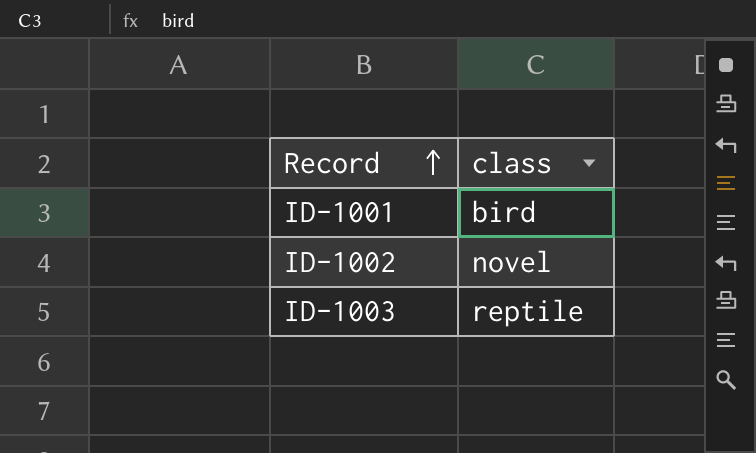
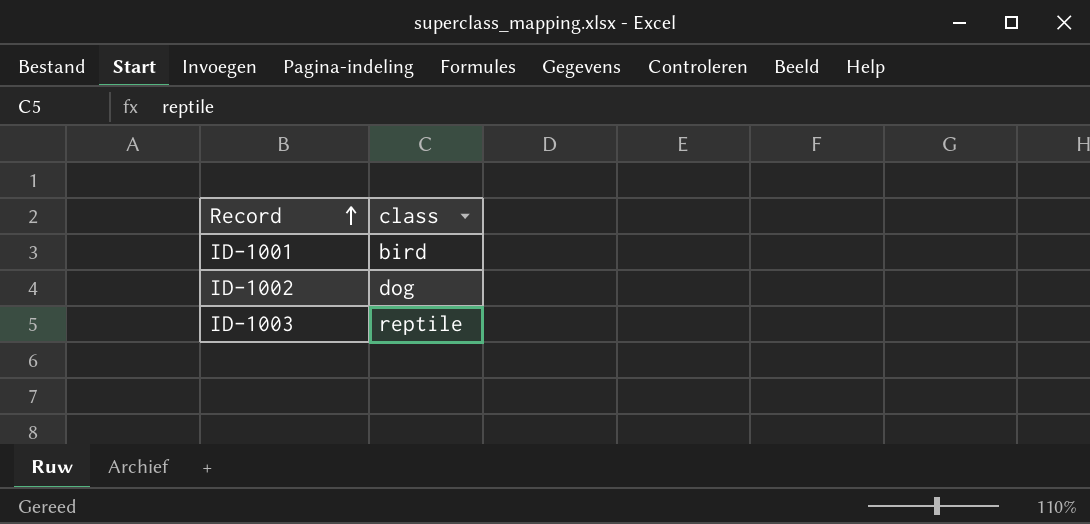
ID-1002 | class: novel -> dog

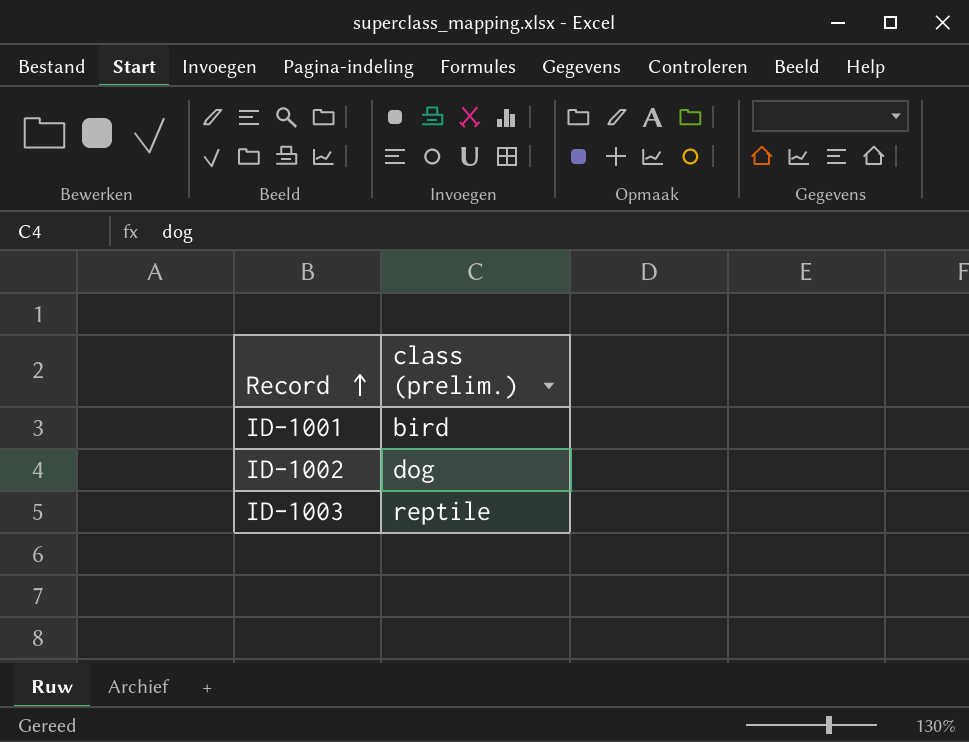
column name: class -> class (prelim.)

